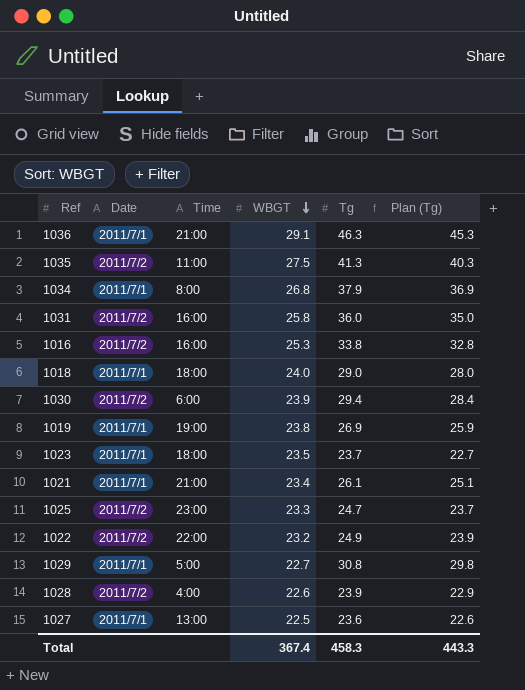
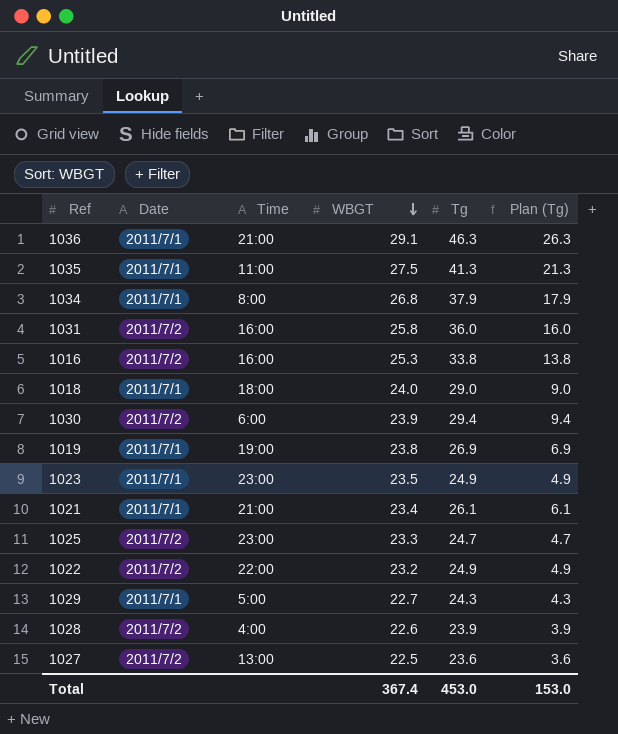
column Plan (Tg) | formula: [Tg] - 1 -> [Tg] - 20
1035 | Date: 2011/7/2 -> 2011/7/1
1023 | Time: 18:00 -> 23:00
1023 | Tg: 23.7 -> 24.9
1029 | Tg: 30.8 -> 24.3
1027 | Date: 2011/7/1 -> 2011/7/2
Total | Tg: 458.3 -> 453.0
Total | Plan (Tg): 443.3 -> 153.0

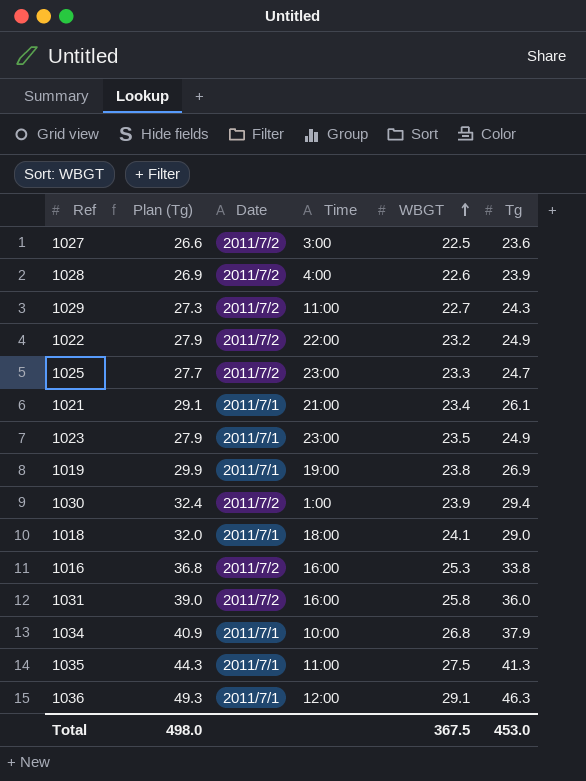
row order: WBGT descending -> WBGT ascending
column Plan (Tg) | formula: [Tg] - 20 -> [Tg] + 3
column Plan (Tg) | position: 6 -> 2
1027 | Time: 13:00 -> 3:00
1029 | Date: 2011/7/1 -> 2011/7/2
1029 | Time: 5:00 -> 11:00
1030 | Time: 6:00 -> 1:00
1018 | WBGT: 24.0 -> 24.1
1034 | Time: 8:00 -> 10:00
1036 | Time: 21:00 -> 12:00
Total | Plan (Tg): 153.0 -> 498.0
Total | WBGT: 367.4 -> 367.5

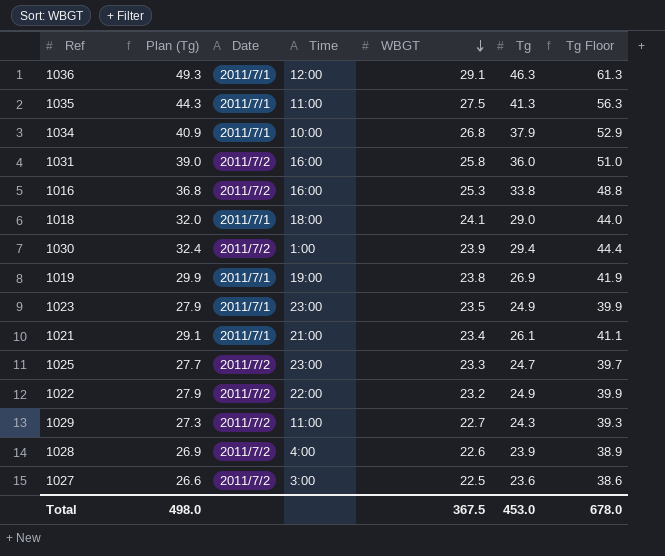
row order: WBGT ascending -> WBGT descending
column Tg Floor | formula: none -> [Tg] + 15

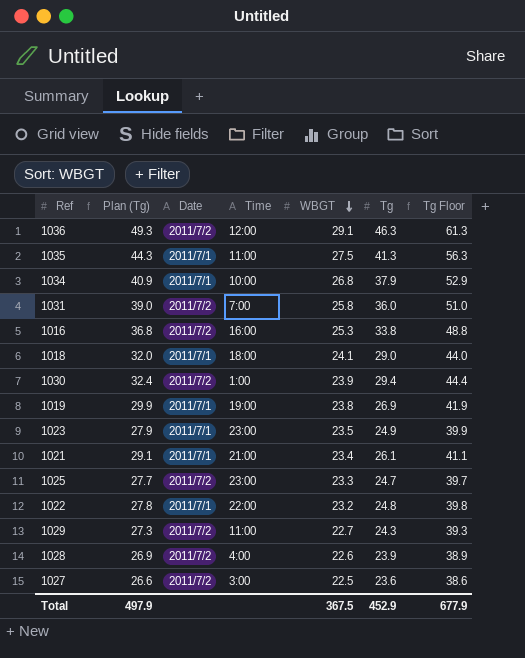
1036 | Date: 2011/7/1 -> 2011/7/2
1031 | Time: 16:00 -> 7:00
1022 | Plan (Tg): 27.9 -> 27.8
1022 | Date: 2011/7/2 -> 2011/7/1
1022 | Tg: 24.9 -> 24.8
1022 | Tg Floor: 39.9 -> 39.8
Total | Plan (Tg): 498.0 -> 497.9
Total | Tg: 453.0 -> 452.9
Total | Tg Floor: 678.0 -> 677.9

